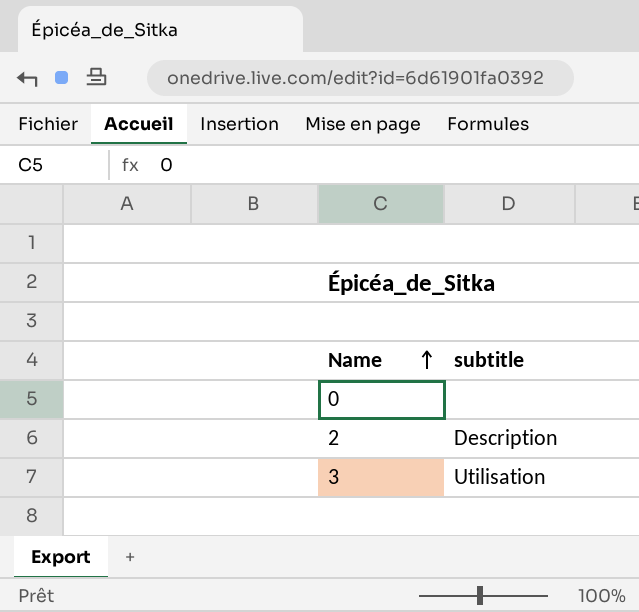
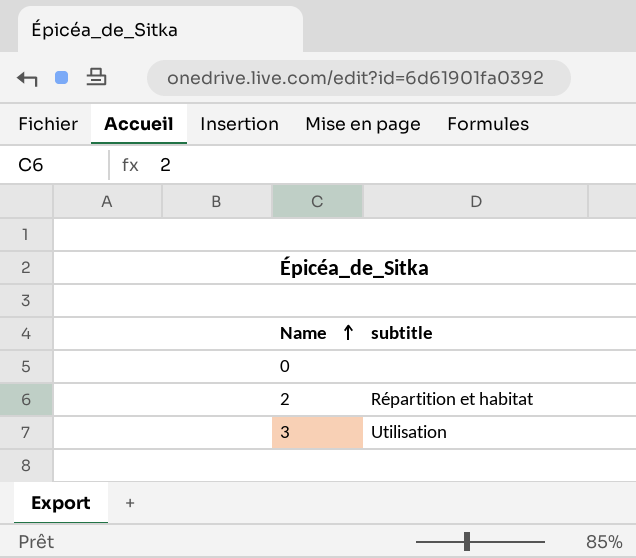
2 | subtitle: Description -> Répartition et habitat

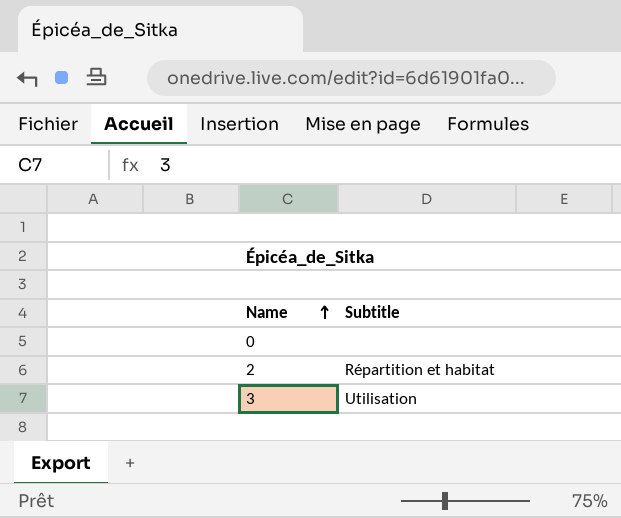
column name: subtitle -> Subtitle

